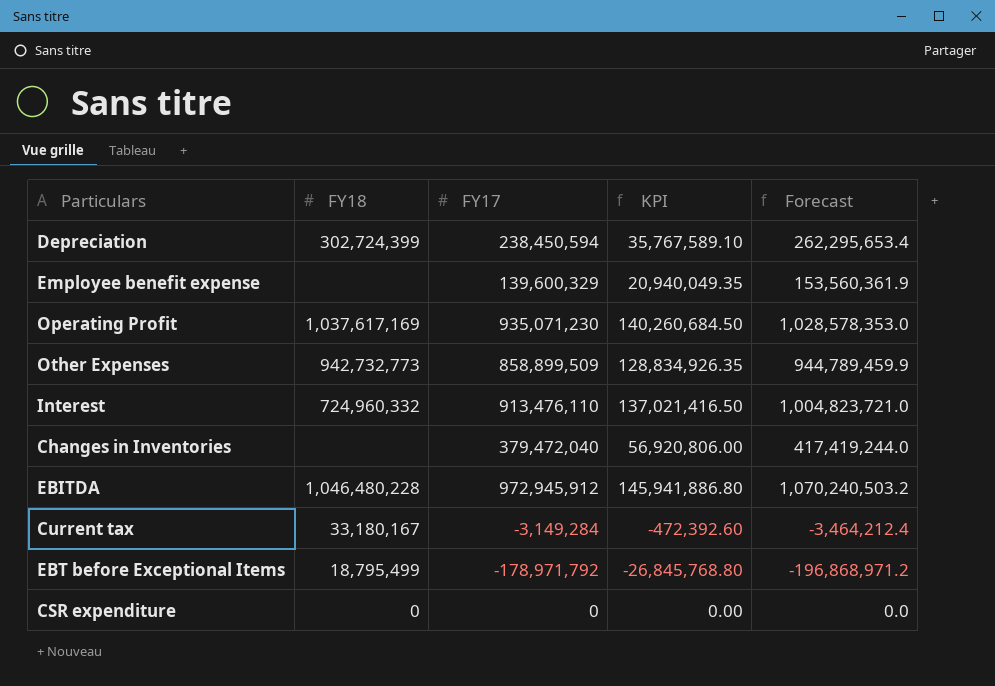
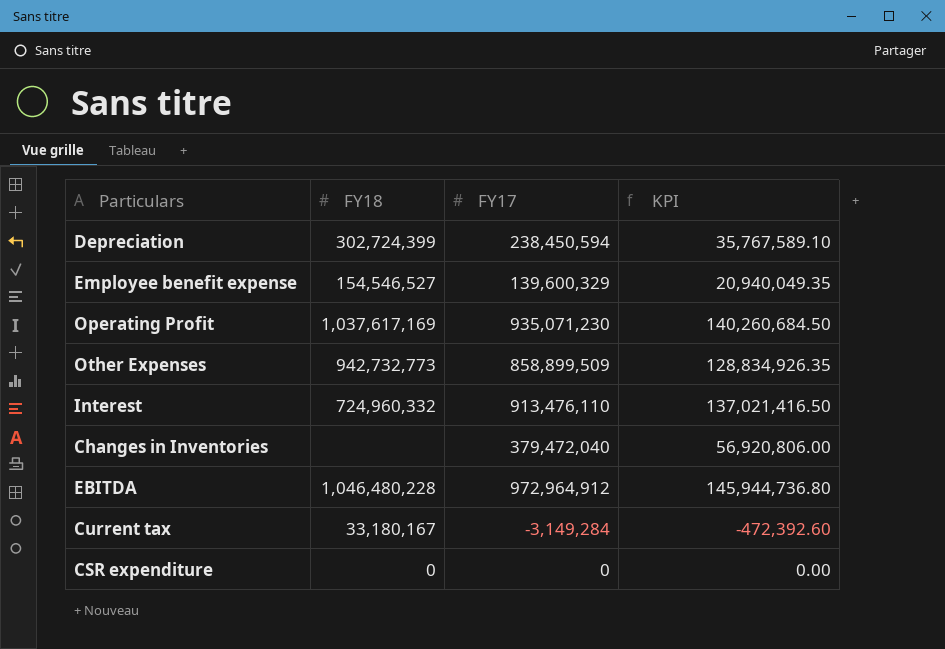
column Forecast | formula: [FY17] * 1.1 -> none
row EBT before Exceptional Items: 18,795,499 | -178,971,792 | -26,845,768.80 | -196,868,971.2 -> none
Employee benefit expense | FY18: none -> 154,546,527
EBITDA | FY17: 972,945,912 -> 972,964,912
EBITDA | KPI: 145,941,886.80 -> 145,944,736.80

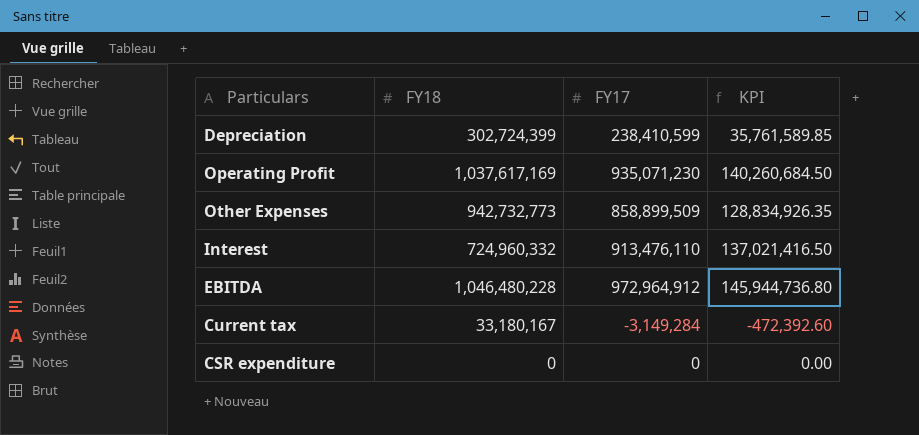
row Employee benefit expense: 154,546,527 | 139,600,329 | 20,940,049.35 -> none
row Changes in Inventories: none | 379,472,040 | 56,920,806.00 -> none
Depreciation | FY17: 238,450,594 -> 238,410,599
Depreciation | KPI: 35,767,589.10 -> 35,761,589.85

